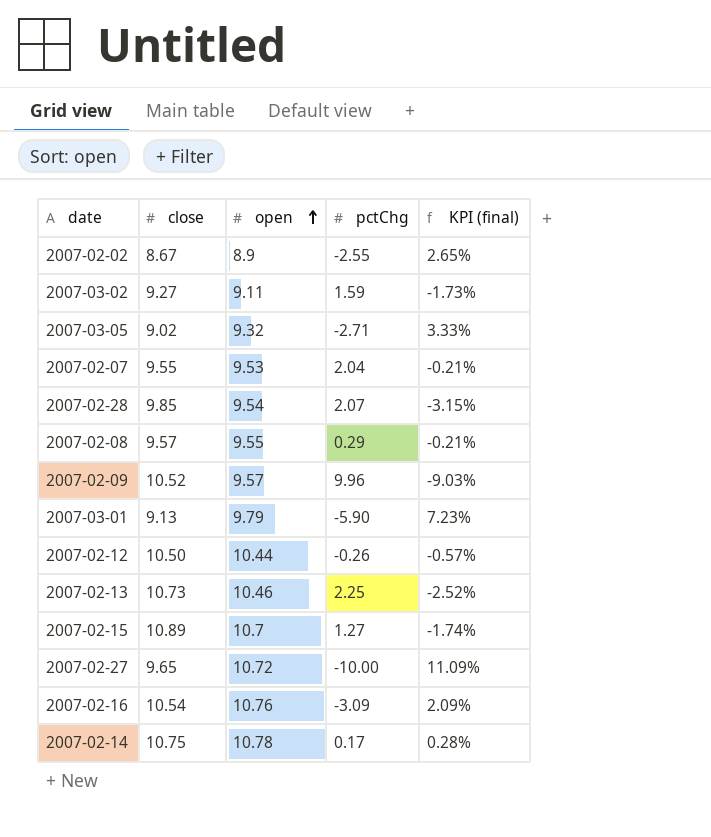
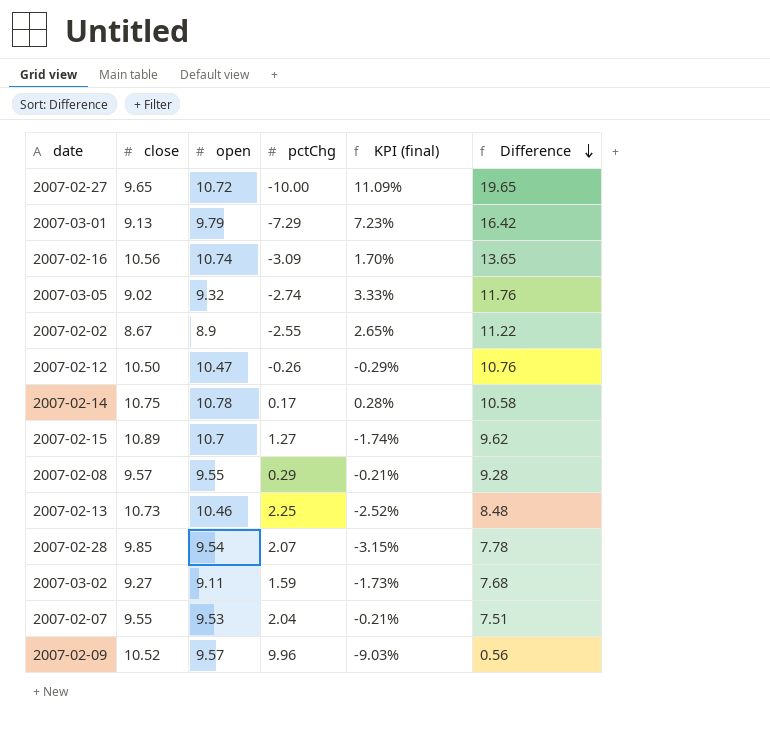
row order: open ascending -> Difference descending
column Difference | formula: none -> [close] - [pctChg]
2007-03-01 | pctChg: -5.90 -> -7.29
2007-02-16 | close: 10.54 -> 10.56
2007-02-16 | open: 10.76 -> 10.74
2007-02-16 | KPI (final): 2.09% -> 1.70%
2007-03-05 | pctChg: -2.71 -> -2.74
2007-02-12 | open: 10.44 -> 10.47
2007-02-12 | KPI (final): -0.57% -> -0.29%

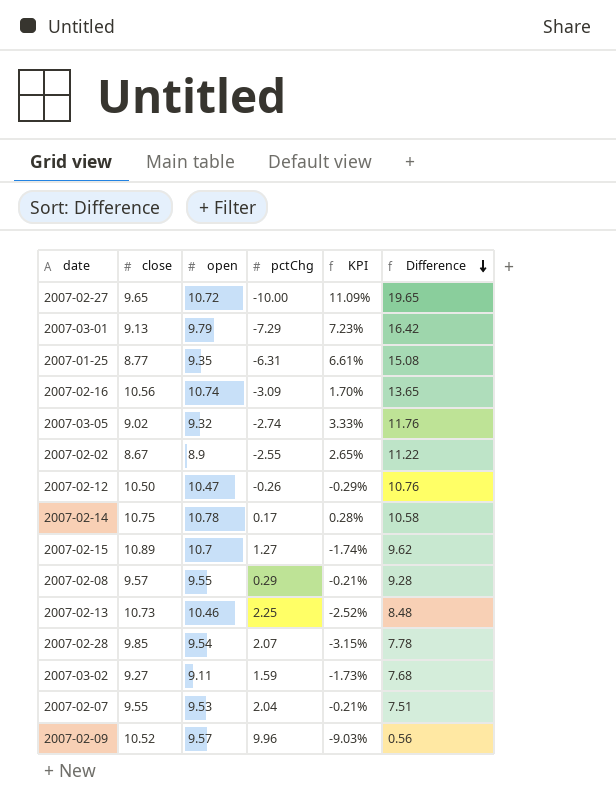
column name: KPI (final) -> KPI
row 2007-01-25: none -> 8.77 | 9.35 | -6.31 | 6.61% | 15.08

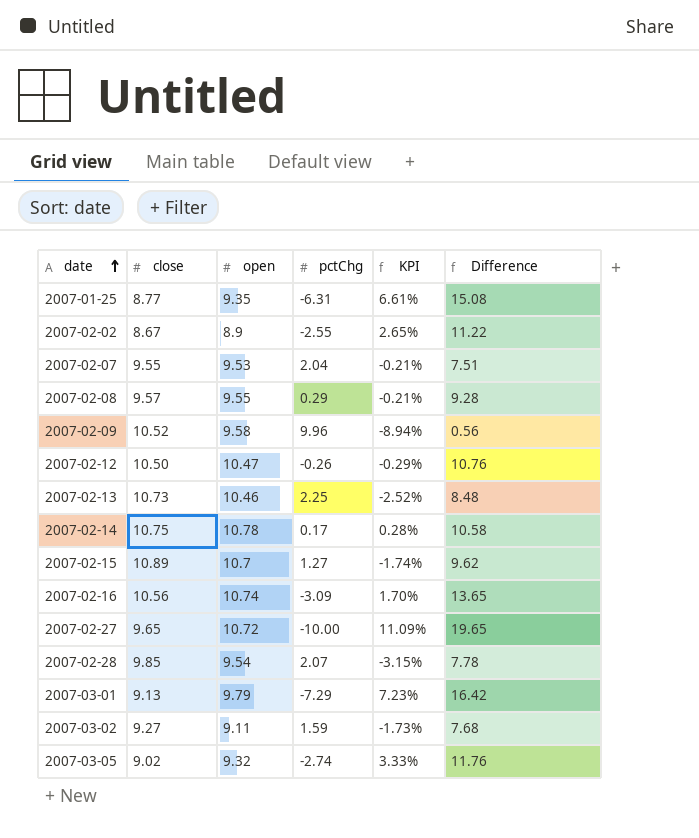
row order: Difference descending -> date ascending
2007-02-09 | open: 9.57 -> 9.58
2007-02-09 | KPI: -9.03% -> -8.94%

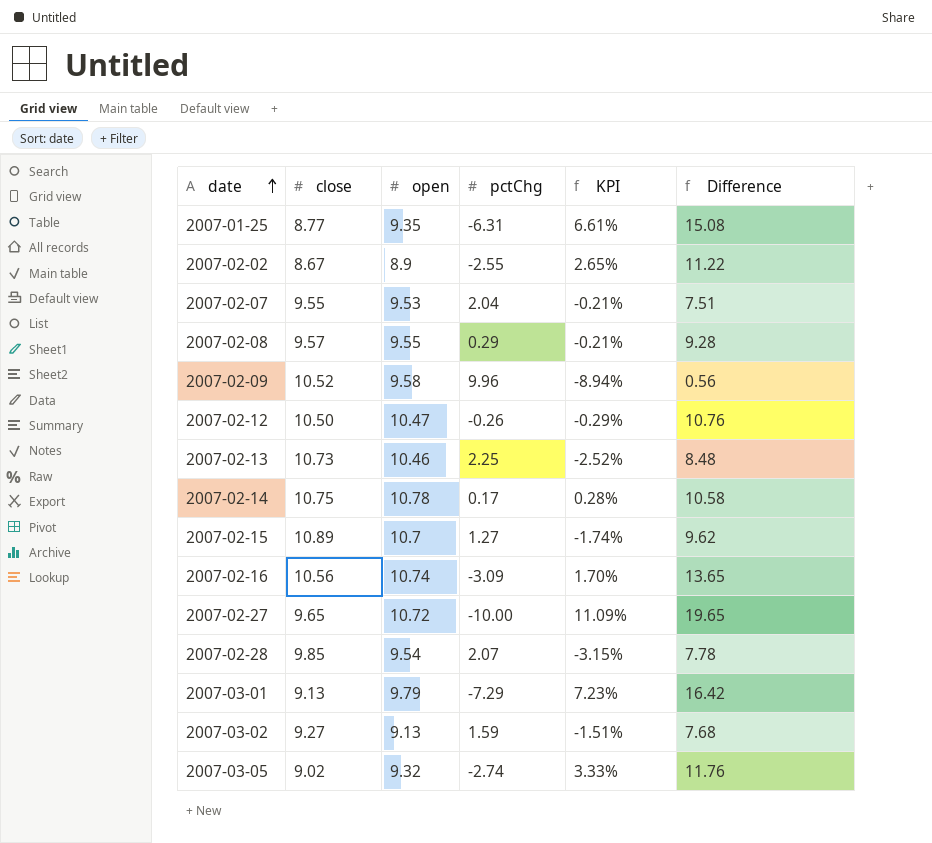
2007-03-02 | open: 9.11 -> 9.13
2007-03-02 | KPI: -1.73% -> -1.51%

